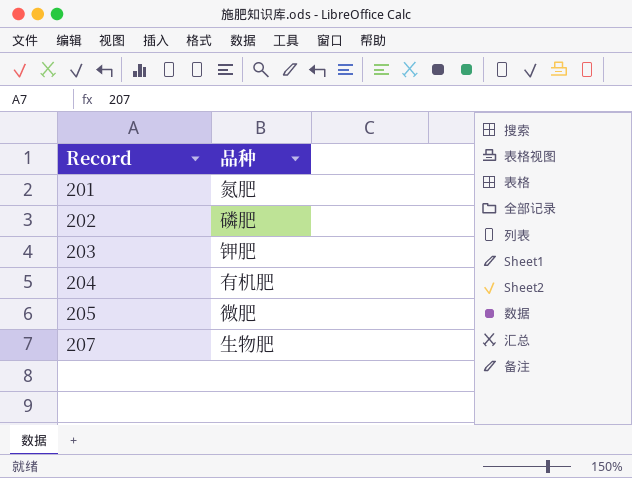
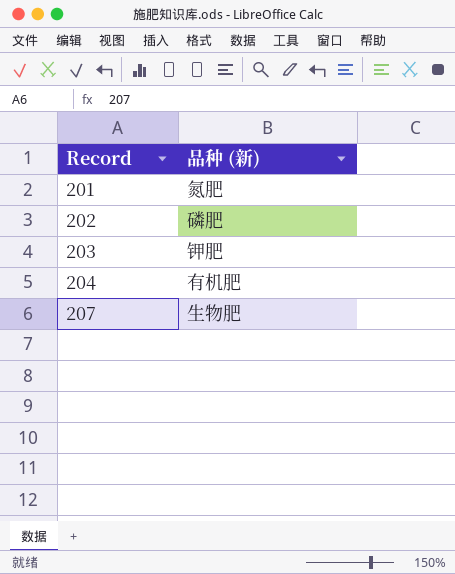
column name: 品种 -> 品种 (新)
row 205: 微肥 -> none

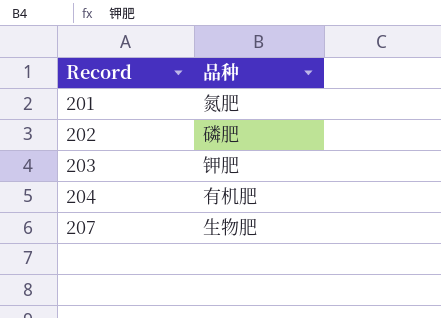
column name: 品种 (新) -> 品种

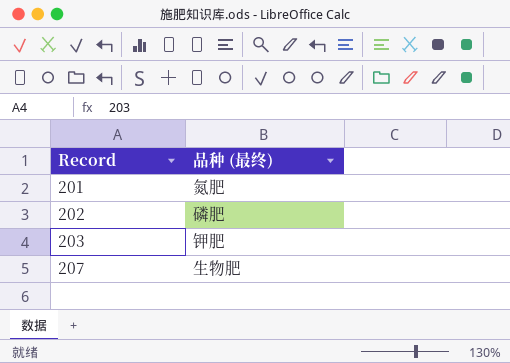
column name: 品种 -> 品种 (最终)
row 204: 有机肥 -> none

